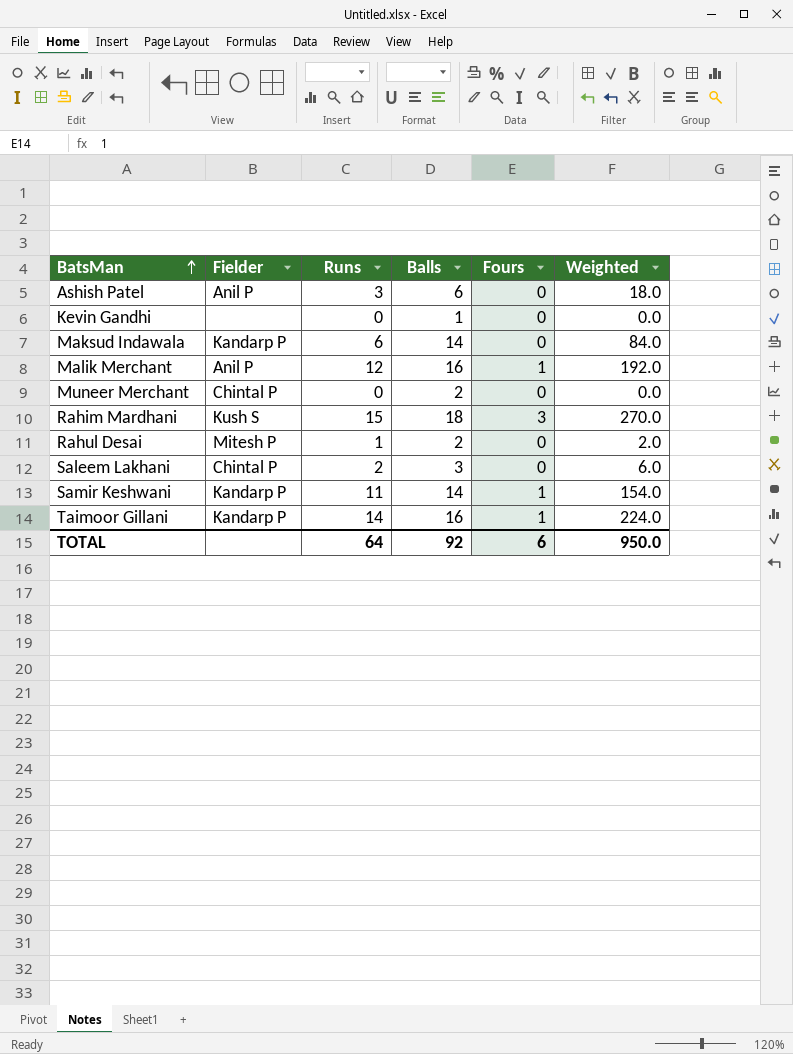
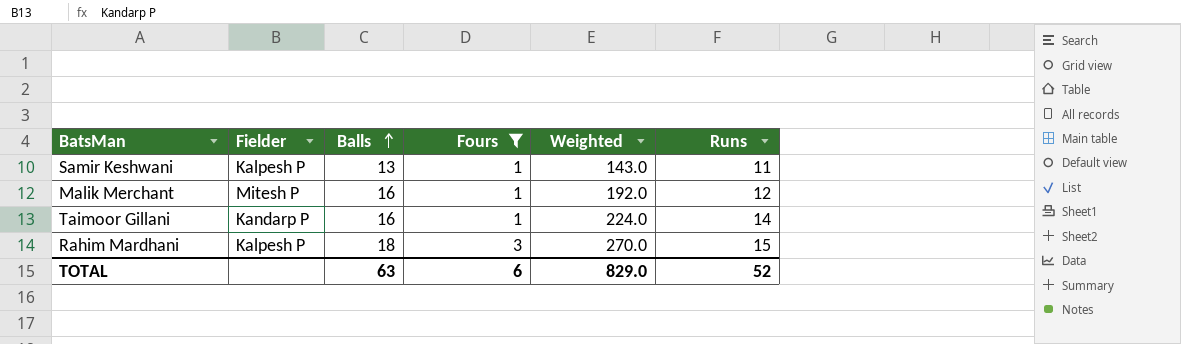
filter: none -> Fours != 0
row order: BatsMan ascending -> Balls ascending
column Runs | position: 3 -> 6
Samir Keshwani | Fielder: Kandarp P -> Kalpesh P
Samir Keshwani | Balls: 14 -> 13
Samir Keshwani | Weighted: 154.0 -> 143.0
Malik Merchant | Fielder: Anil P -> Mitesh P
Rahim Mardhani | Fielder: Kush S -> Kalpesh P
TOTAL | Balls: 92 -> 63
TOTAL | Weighted: 950.0 -> 829.0
TOTAL | Runs: 64 -> 52

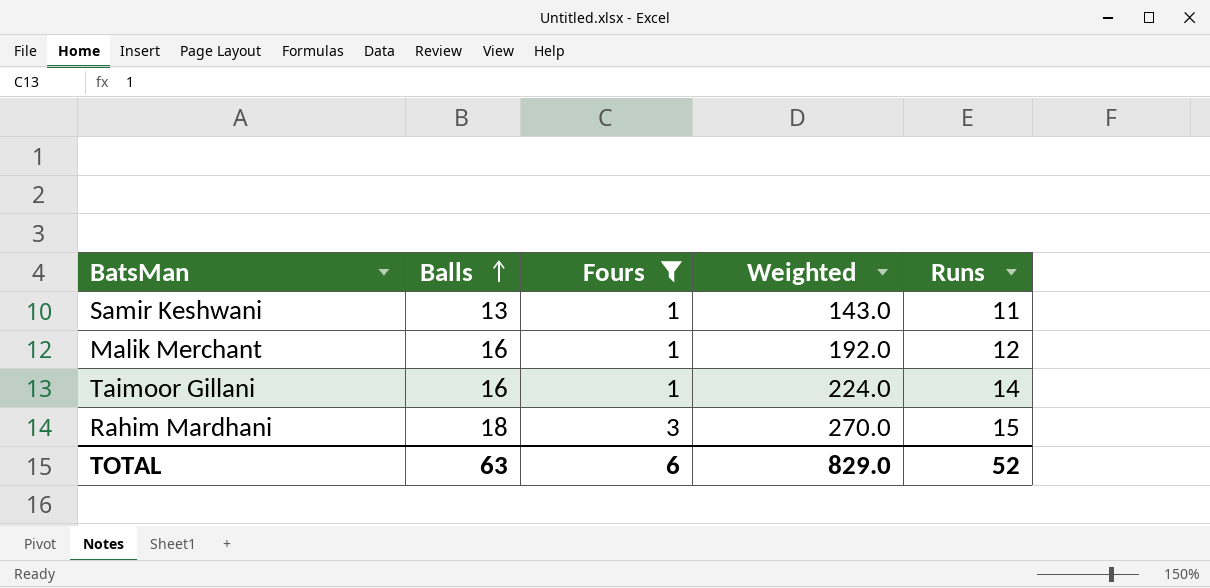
column Fielder | position: 2 -> none

